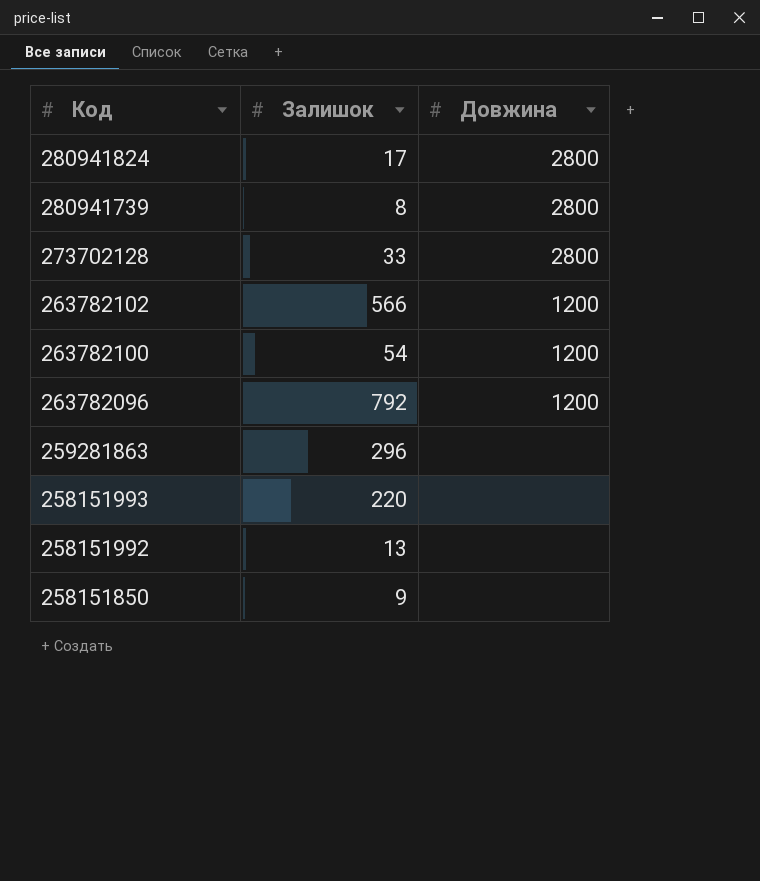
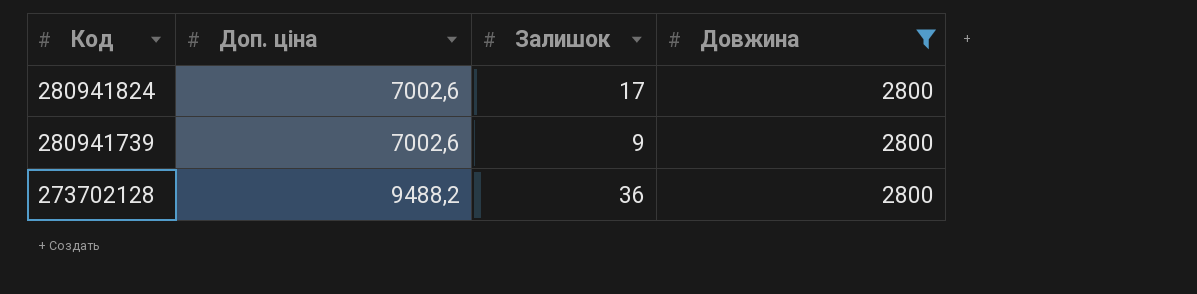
filter: none -> Довжина = 2800
column Доп. ціна | position: none -> 2
280941739 | Залишок: 8 -> 9
273702128 | Залишок: 33 -> 36

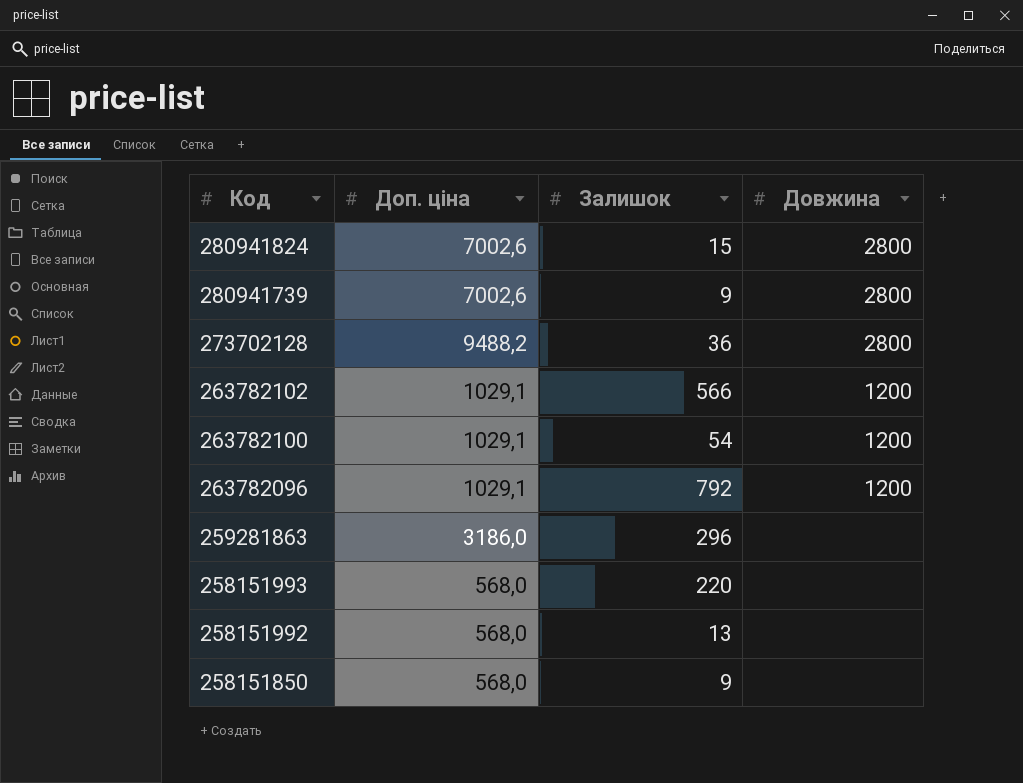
filter: Довжина = 2800 -> none
280941824 | Залишок: 17 -> 15

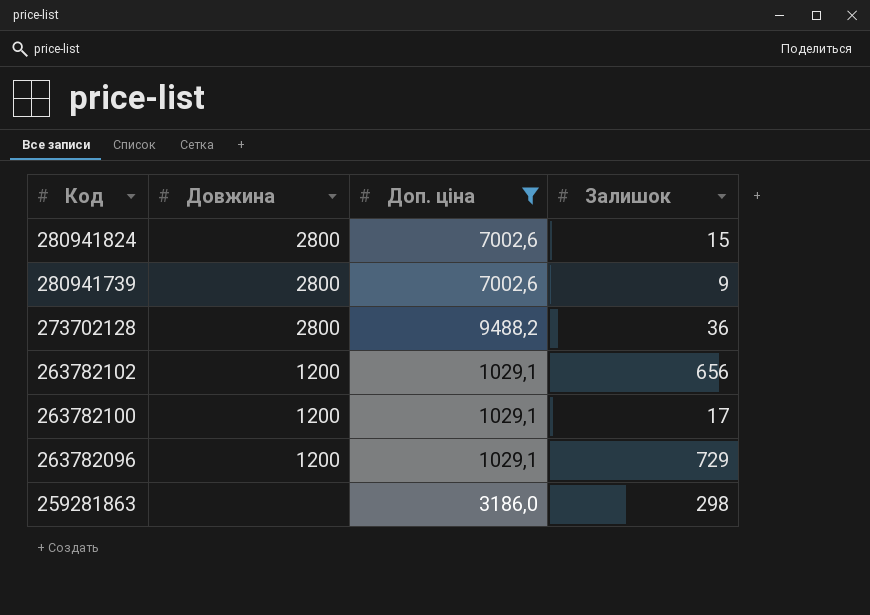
filter: none -> Доп. ціна != 568,0
column Довжина | position: 4 -> 2
263782102 | Залишок: 566 -> 656
263782100 | Залишок: 54 -> 17
263782096 | Залишок: 792 -> 729
259281863 | Залишок: 296 -> 298

